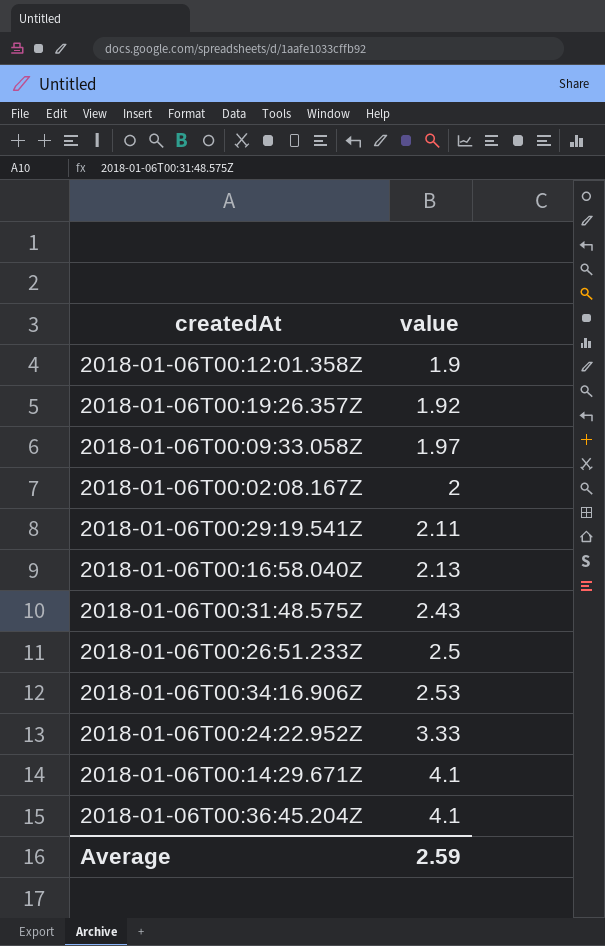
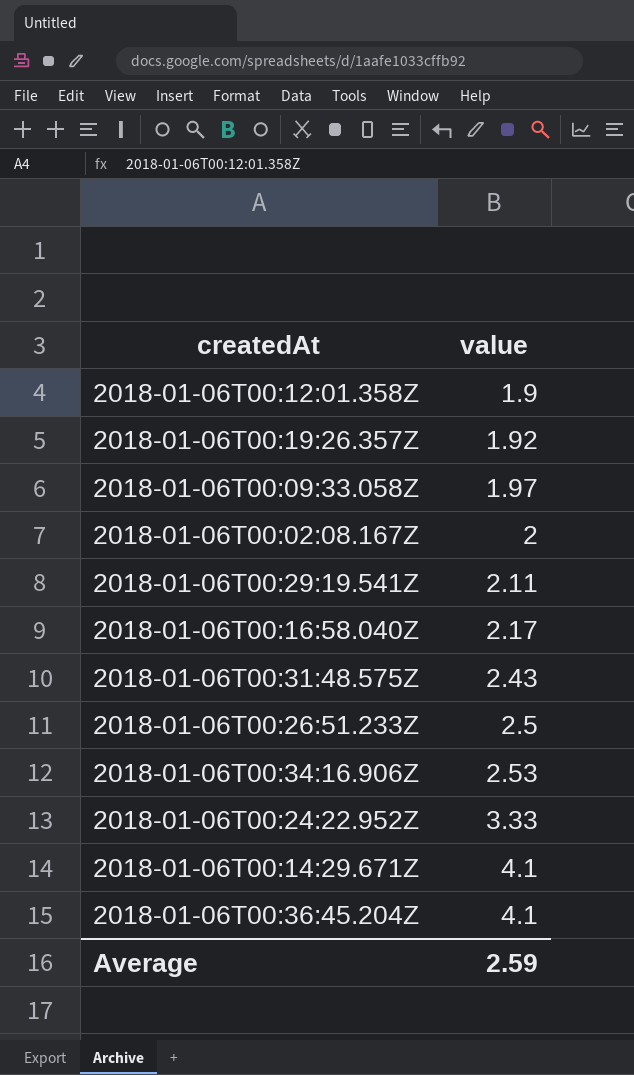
2018-01-06T00:16:58.040Z | value: 2.13 -> 2.17

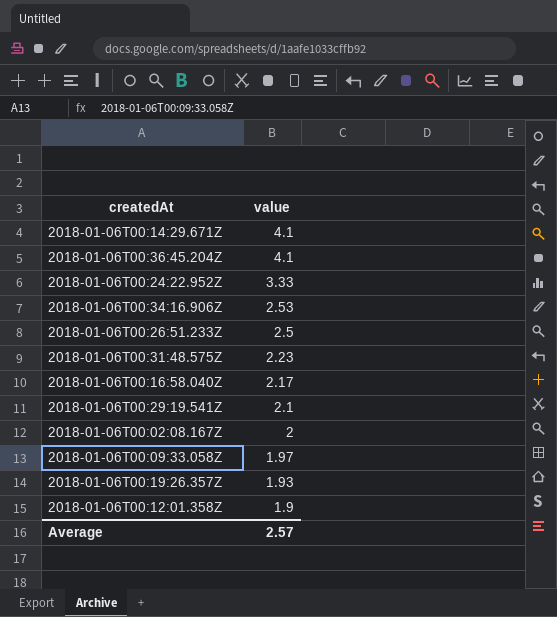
row order: value ascending -> value descending
2018-01-06T00:31:48.575Z | value: 2.43 -> 2.23
2018-01-06T00:29:19.541Z | value: 2.11 -> 2.1
2018-01-06T00:19:26.357Z | value: 1.92 -> 1.93
Average | value: 2.59 -> 2.57

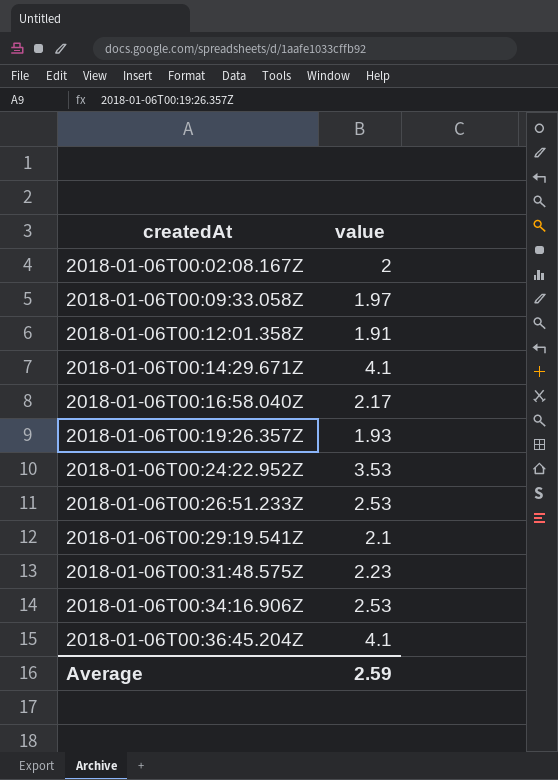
row order: value descending -> createdAt ascending
2018-01-06T00:12:01.358Z | value: 1.9 -> 1.91
2018-01-06T00:24:22.952Z | value: 3.33 -> 3.53
2018-01-06T00:26:51.233Z | value: 2.5 -> 2.53
Average | value: 2.57 -> 2.59

